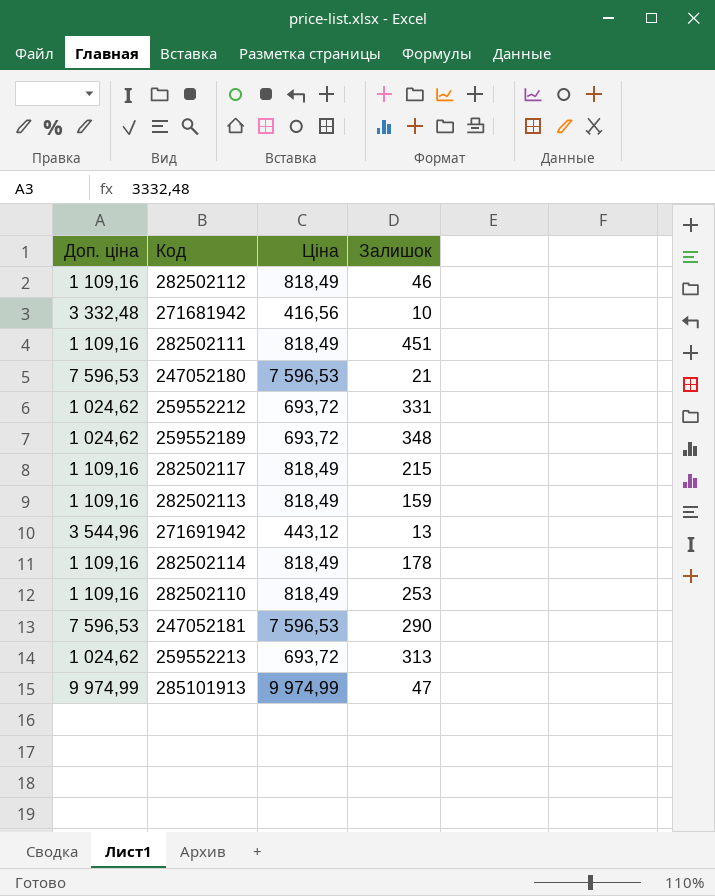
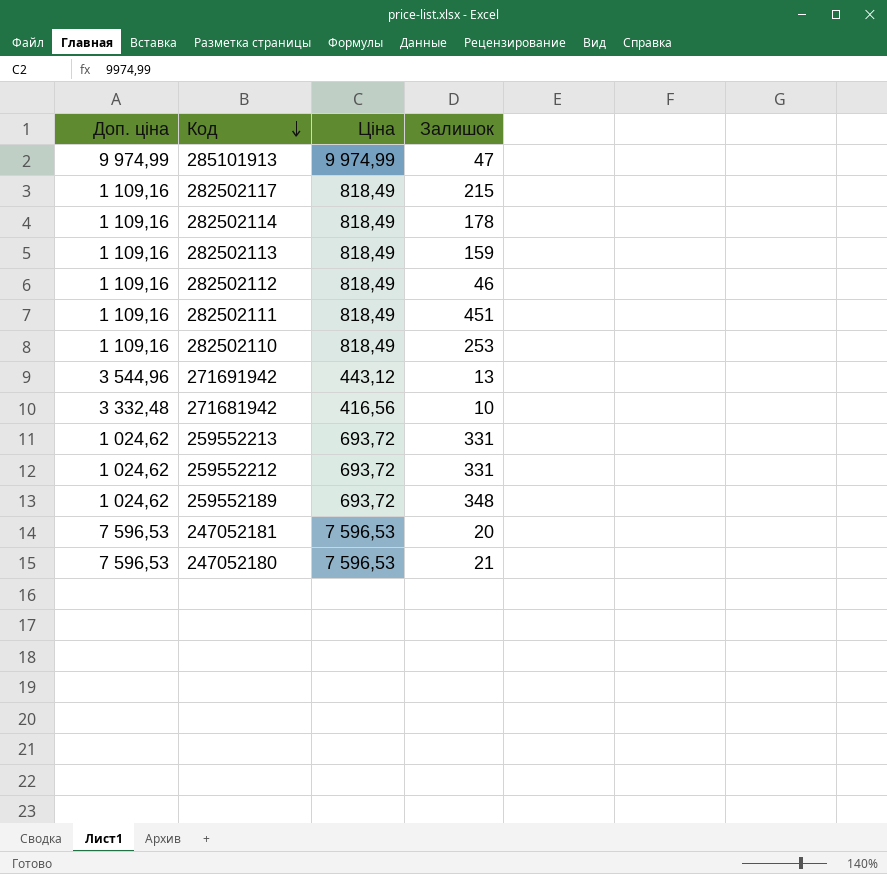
row order: none -> Код descending
259552213 | Залишок: 313 -> 331
247052181 | Залишок: 290 -> 20

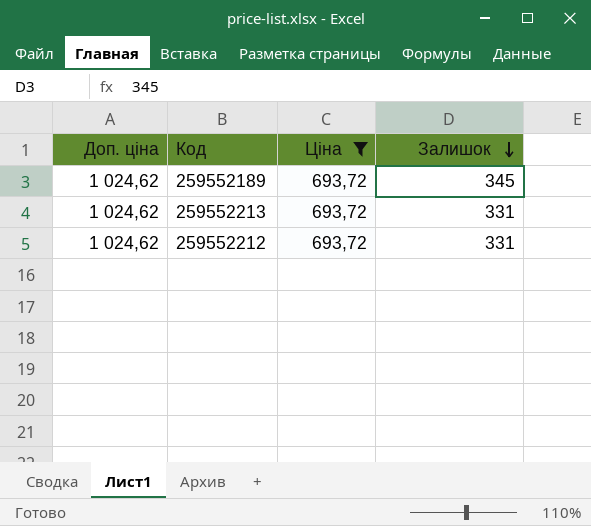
filter: none -> Ціна = 693,72
row order: Код descending -> Залишок descending
259552189 | Залишок: 348 -> 345

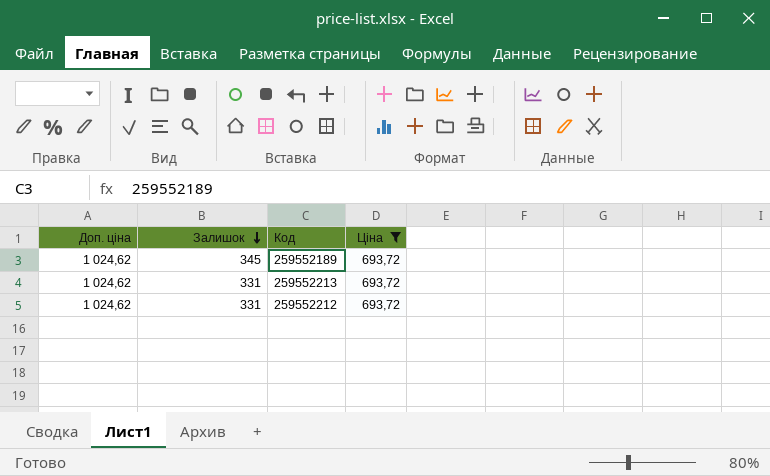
column Залишок | position: 4 -> 2

